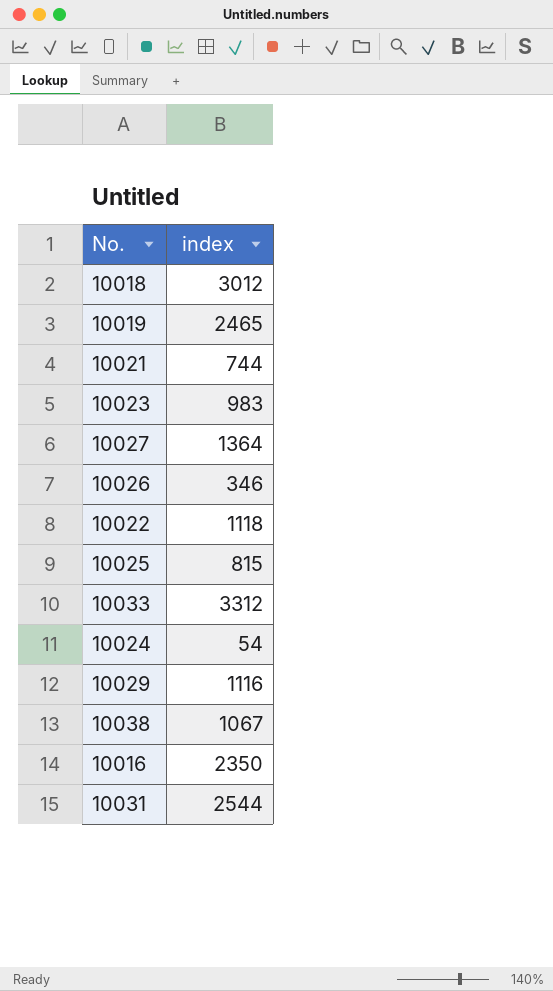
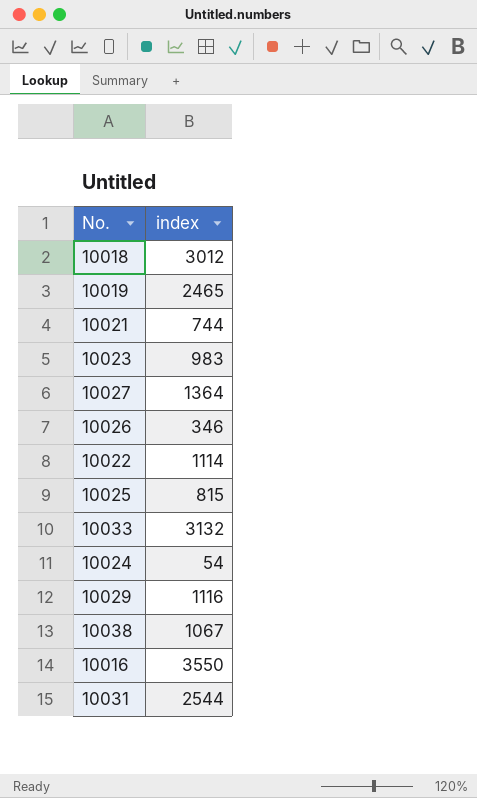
10022 | index: 1118 -> 1114
10033 | index: 3312 -> 3132
10016 | index: 2350 -> 3550

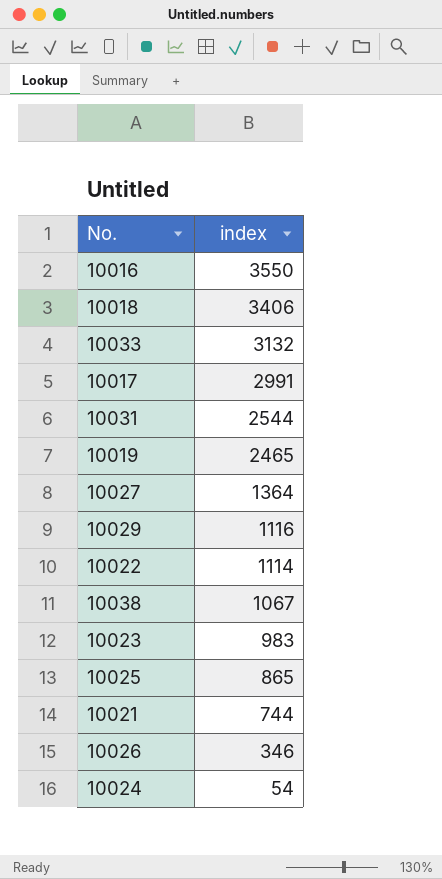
row order: none -> index descending
10018 | index: 3012 -> 3406
row 10017: none -> 2991
10025 | index: 815 -> 865

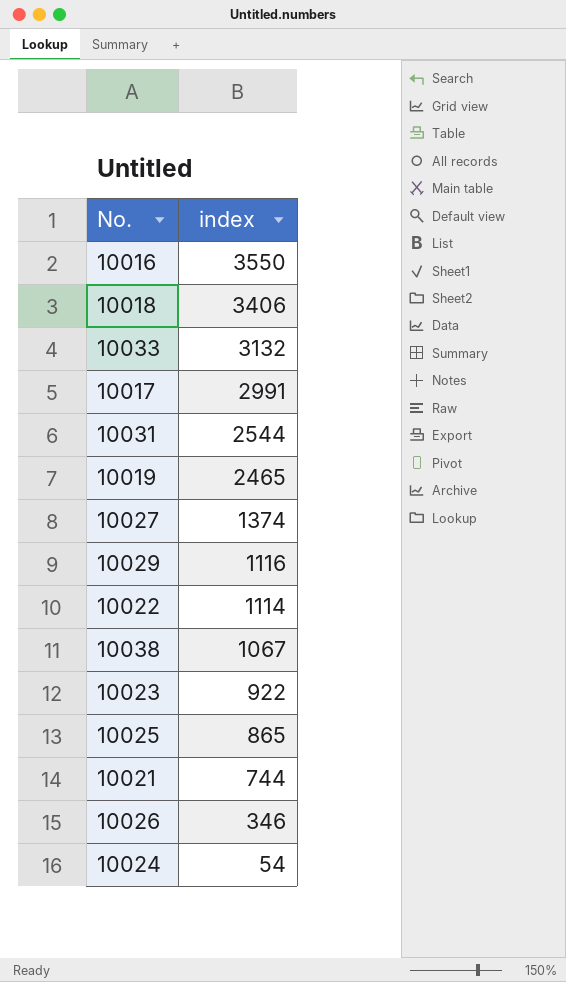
10027 | index: 1364 -> 1374
10023 | index: 983 -> 922

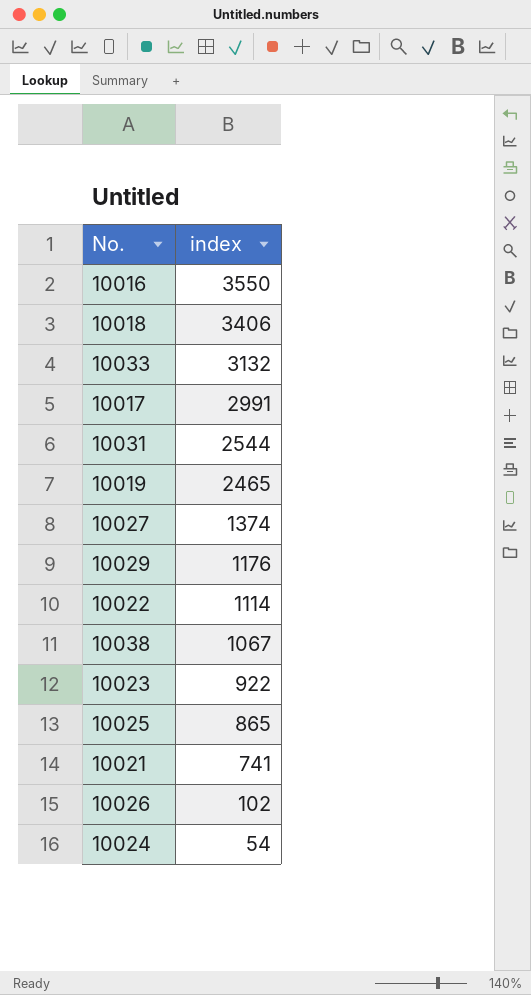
10029 | index: 1116 -> 1176
10021 | index: 744 -> 741
10026 | index: 346 -> 102

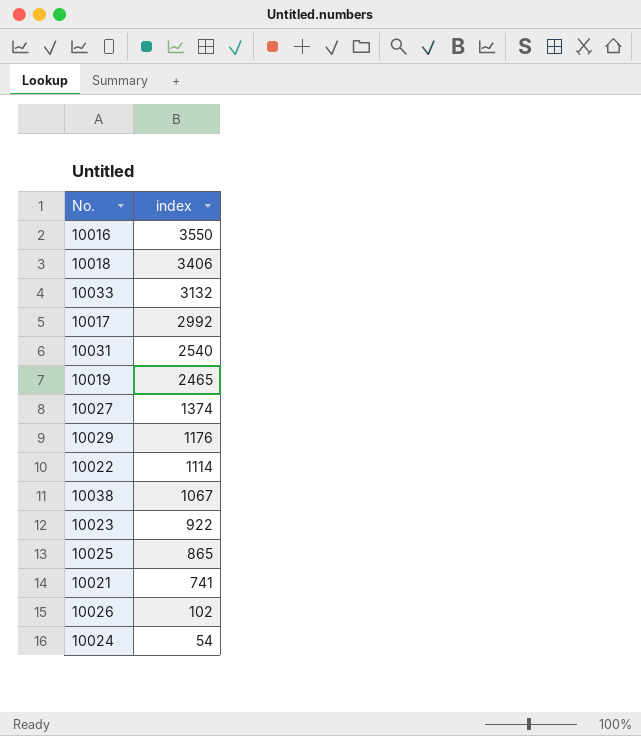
10017 | index: 2991 -> 2992
10031 | index: 2544 -> 2540

